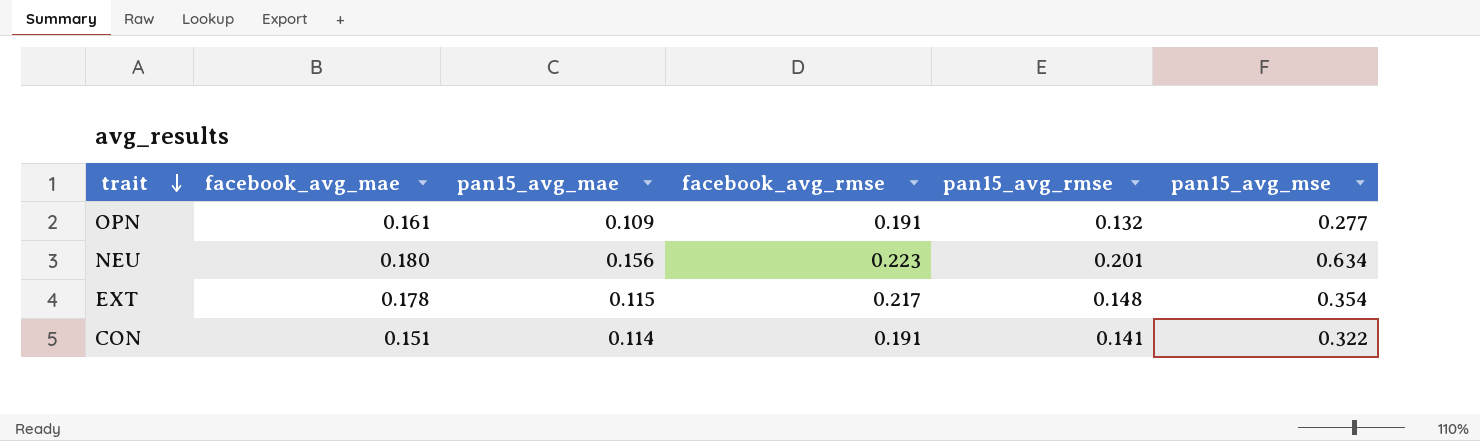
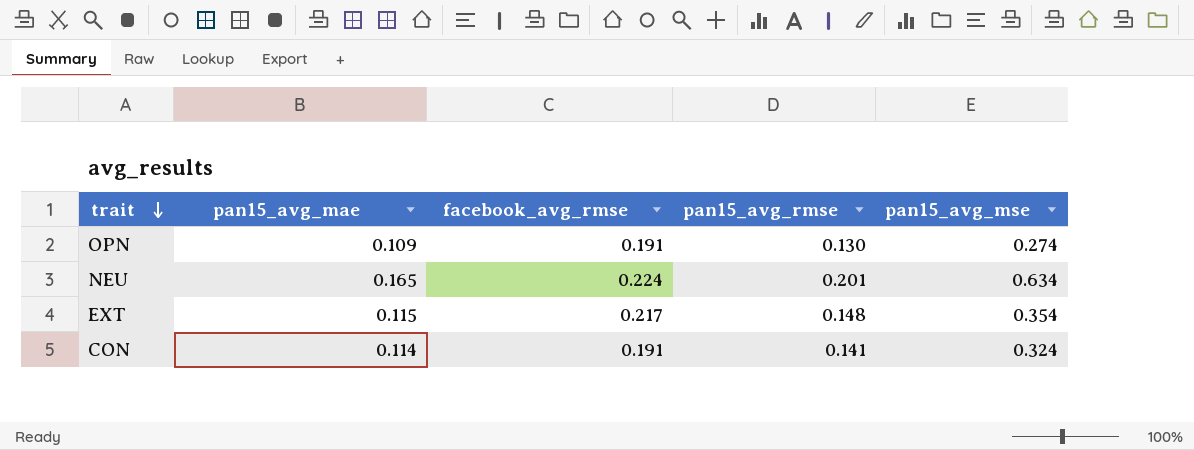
column facebook_avg_mae | position: 2 -> none
OPN | pan15_avg_rmse: 0.132 -> 0.130
OPN | pan15_avg_mse: 0.277 -> 0.274
NEU | pan15_avg_mae: 0.156 -> 0.165
NEU | facebook_avg_rmse: 0.223 -> 0.224
CON | pan15_avg_mse: 0.322 -> 0.324

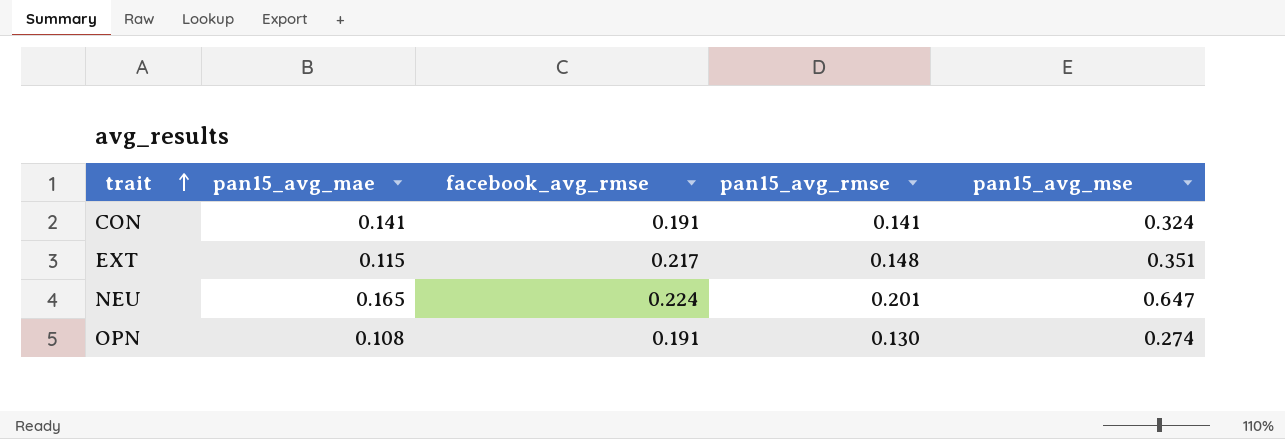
row order: trait descending -> trait ascending
CON | pan15_avg_mae: 0.114 -> 0.141
EXT | pan15_avg_mse: 0.354 -> 0.351
NEU | pan15_avg_mse: 0.634 -> 0.647
OPN | pan15_avg_mae: 0.109 -> 0.108

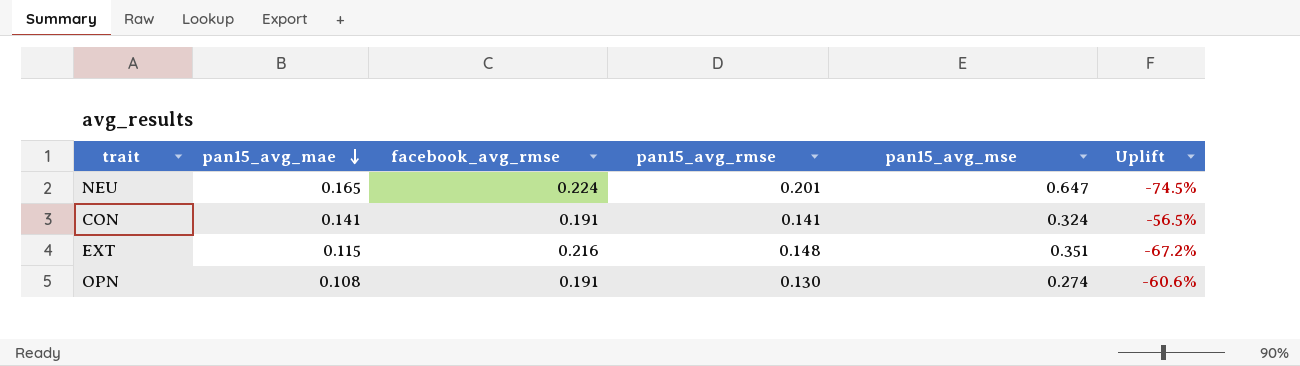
row order: trait ascending -> pan15_avg_mae descending
column Uplift | formula: none -> ([pan15_avg_mae] - [pan15_avg_mse]) / [pan15_avg_mse]
EXT | facebook_avg_rmse: 0.217 -> 0.216

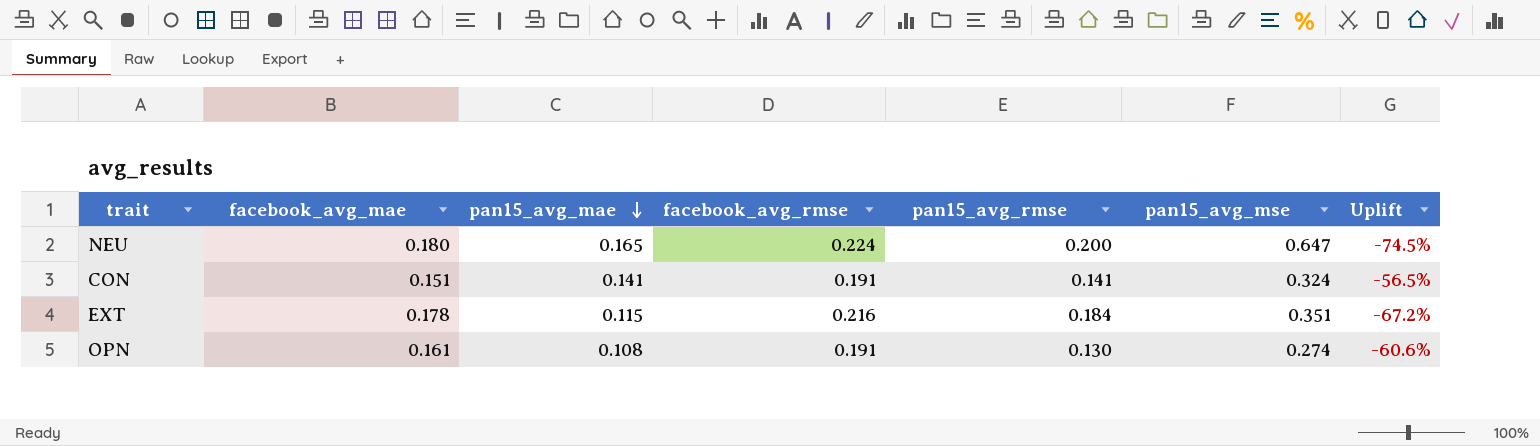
column facebook_avg_mae | position: none -> 2
NEU | pan15_avg_rmse: 0.201 -> 0.200
EXT | pan15_avg_rmse: 0.148 -> 0.184

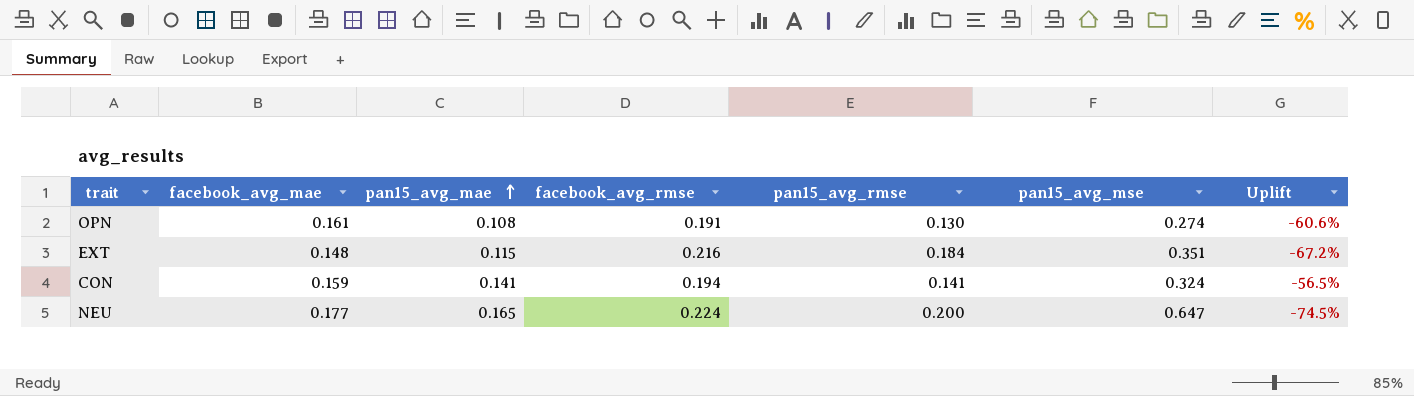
row order: pan15_avg_mae descending -> pan15_avg_mae ascending
EXT | facebook_avg_mae: 0.178 -> 0.148
CON | facebook_avg_mae: 0.151 -> 0.159
CON | facebook_avg_rmse: 0.191 -> 0.194
NEU | facebook_avg_mae: 0.180 -> 0.177

